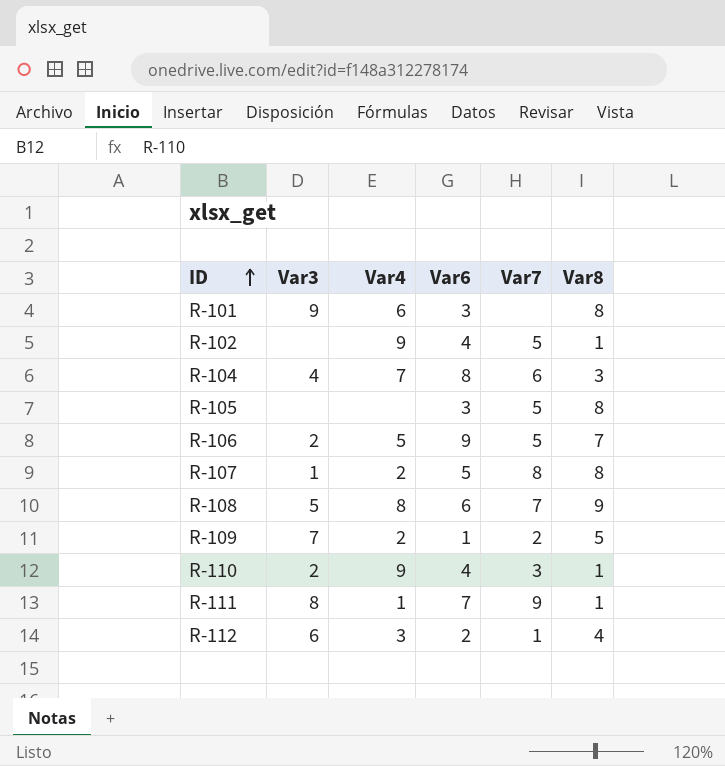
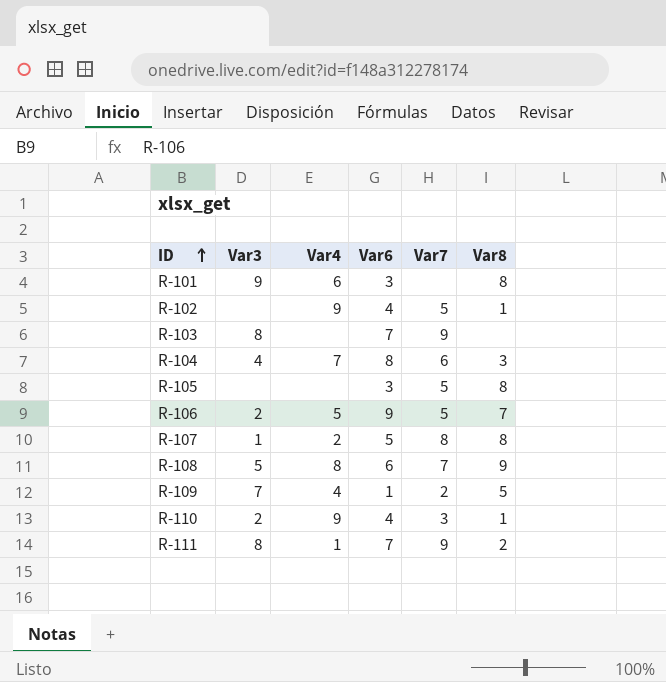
row R-112: 6 | 3 | 2 | 1 | 4 -> none
row R-103: none -> 8 | none | 7 | 9 | none
R-109 | Var4: 2 -> 4
R-111 | Var8: 1 -> 2

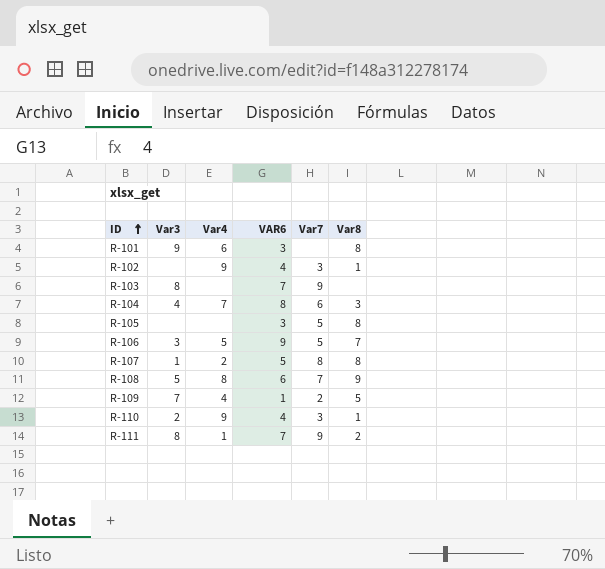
column name: Var6 -> VAR6
R-102 | Var7: 5 -> 3
R-106 | Var3: 2 -> 3

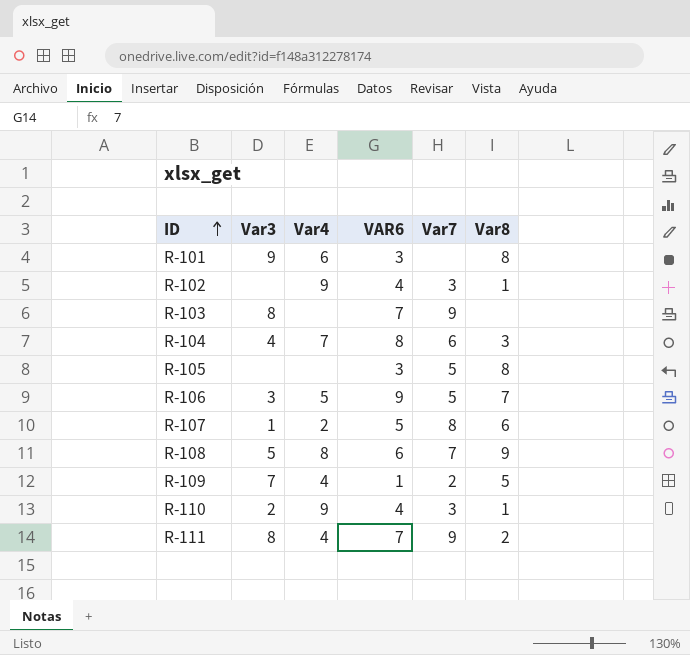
R-107 | Var8: 8 -> 6
R-111 | Var4: 1 -> 4

